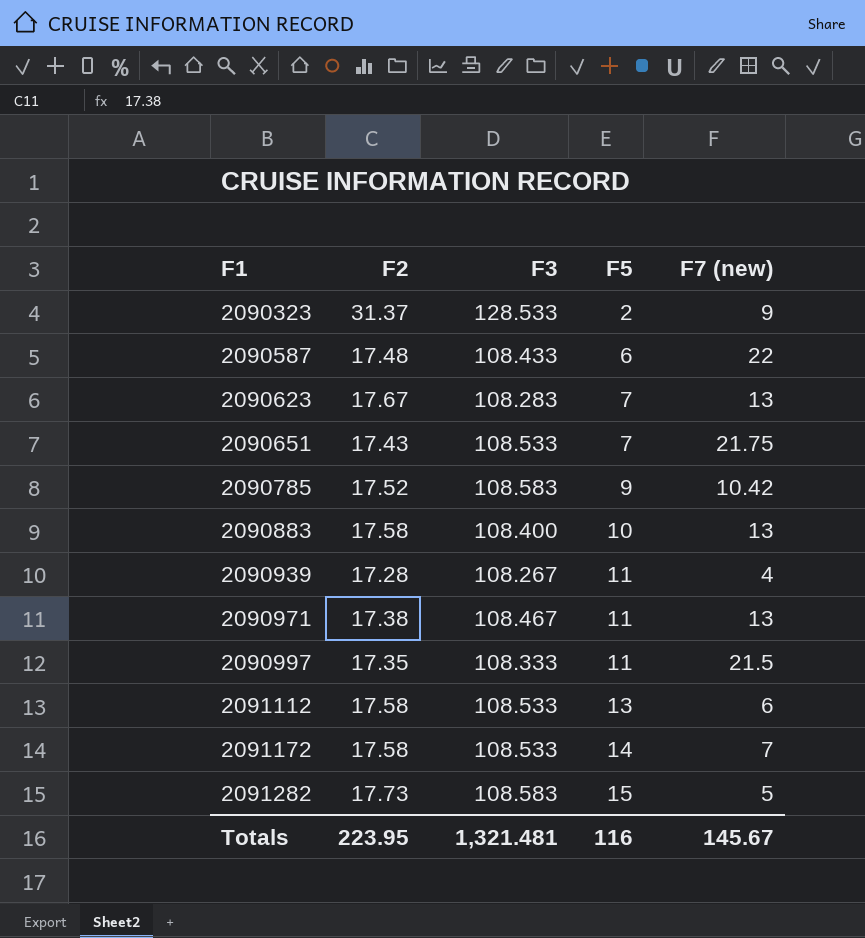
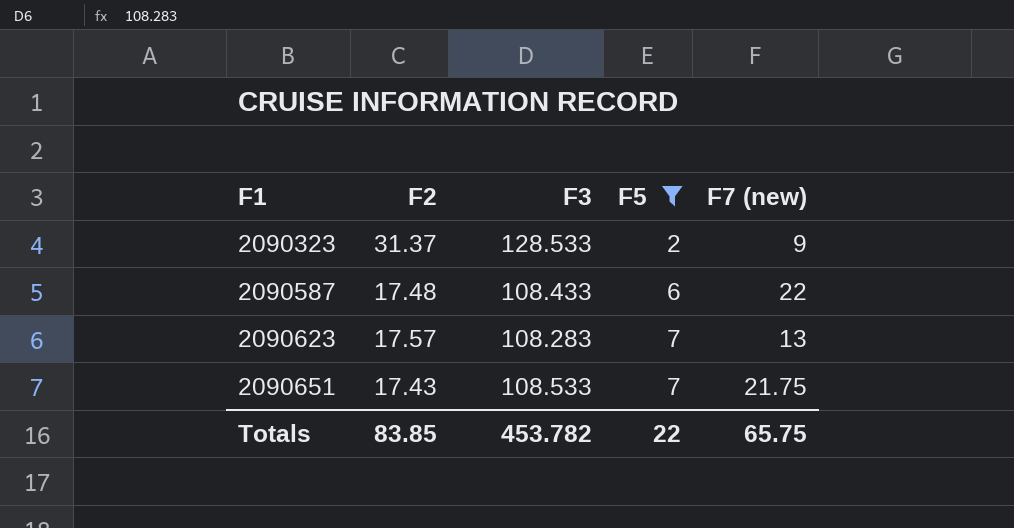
filter: none -> F5 <= 7
2090623 | F2: 17.67 -> 17.57
Totals | F2: 223.95 -> 83.85
Totals | F3: 1,321.481 -> 453.782
Totals | F5: 116 -> 22
Totals | F7 (new): 145.67 -> 65.75

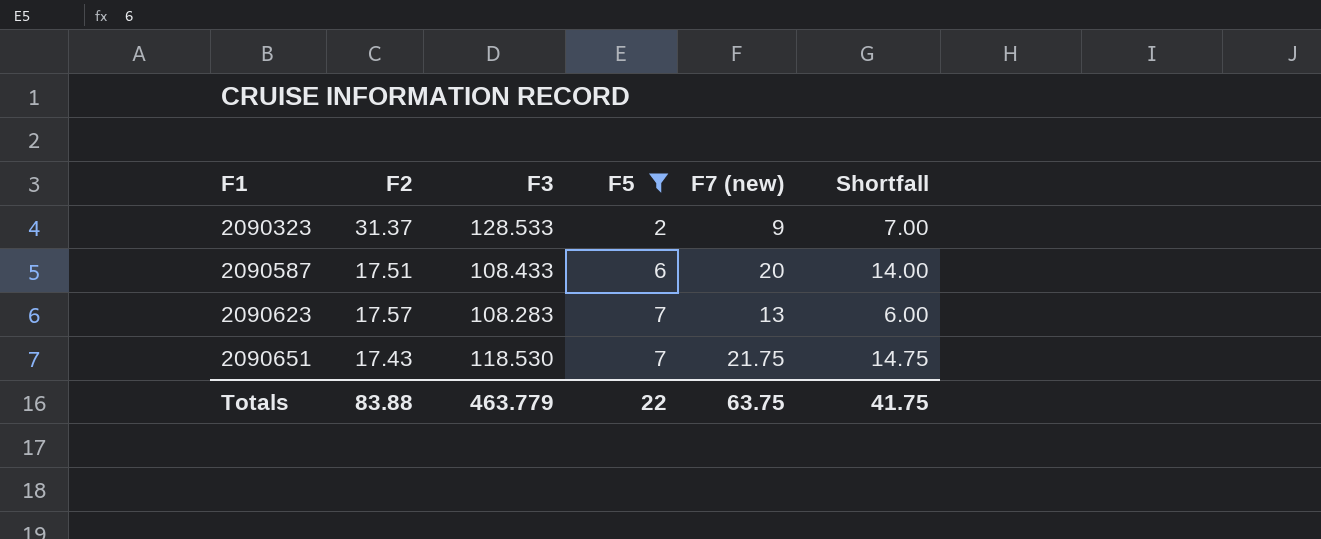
column Shortfall | formula: none -> [F7 (new)] - [F5]
2090587 | F2: 17.48 -> 17.51
2090587 | F7 (new): 22 -> 20
2090651 | F3: 108.533 -> 118.530
Totals | F2: 83.85 -> 83.88
Totals | F3: 453.782 -> 463.779
Totals | F7 (new): 65.75 -> 63.75

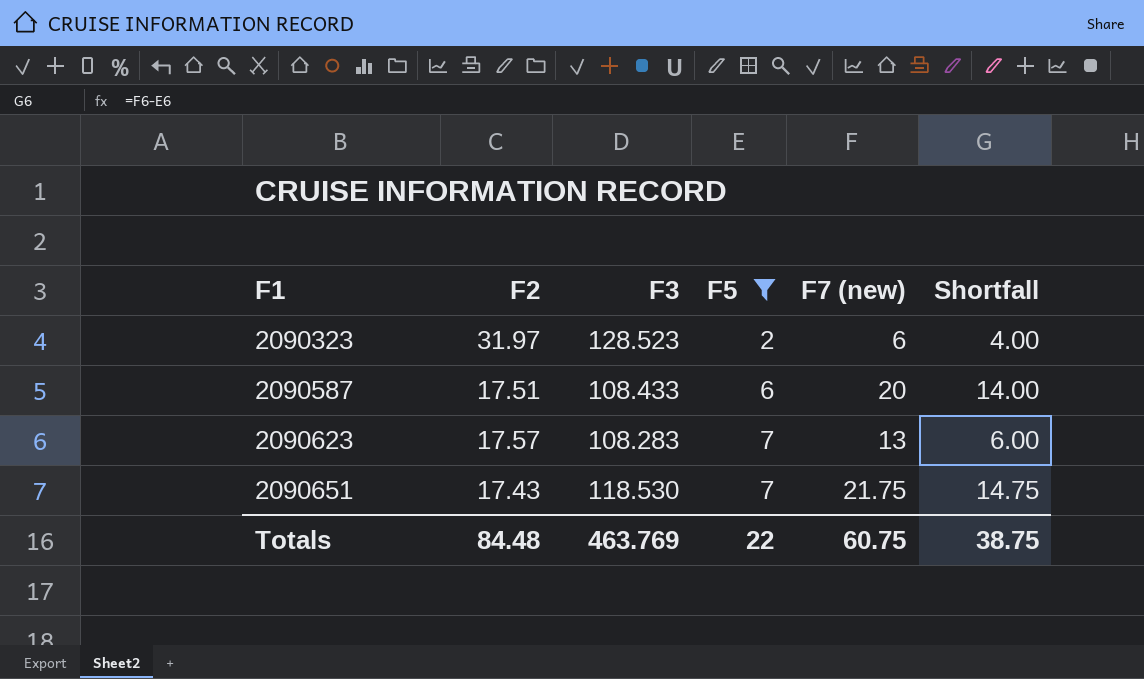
2090323 | F2: 31.37 -> 31.97
2090323 | F3: 128.533 -> 128.523
2090323 | F7 (new): 9 -> 6
2090323 | Shortfall: 7.00 -> 4.00
Totals | F2: 83.88 -> 84.48
Totals | F3: 463.779 -> 463.769
Totals | F7 (new): 63.75 -> 60.75
Totals | Shortfall: 41.75 -> 38.75

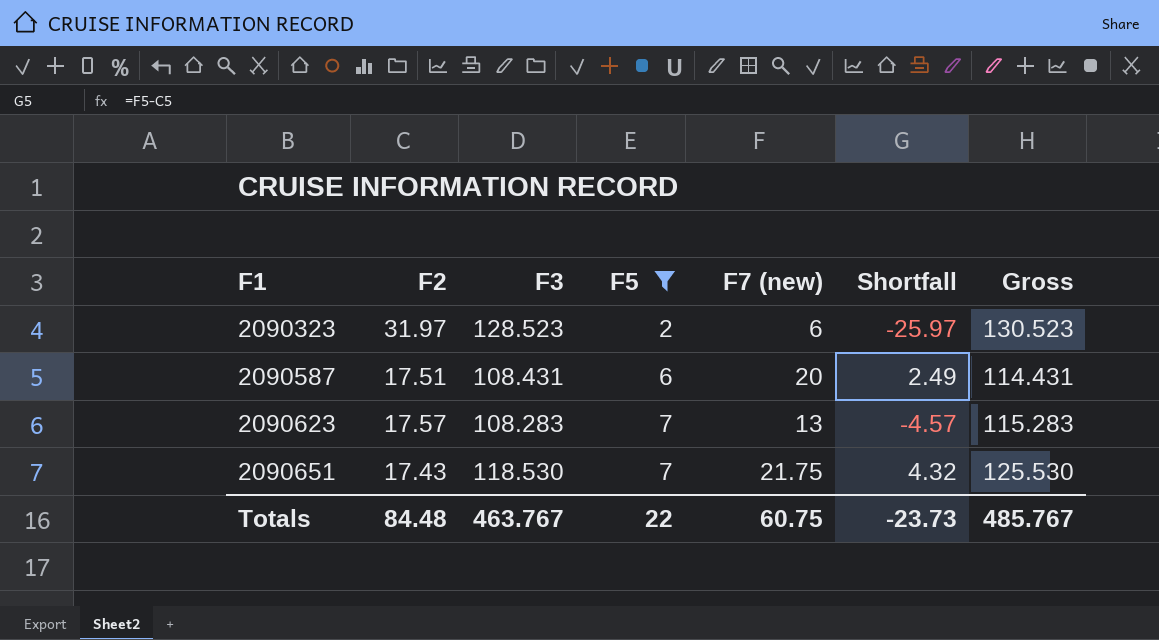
column Shortfall | formula: [F7 (new)] - [F5] -> [F7 (new)] - [F2]
column Gross | formula: none -> [F3] + [F5]
2090587 | F3: 108.433 -> 108.431
Totals | F3: 463.769 -> 463.767
Totals | Shortfall: 38.75 -> -23.73

